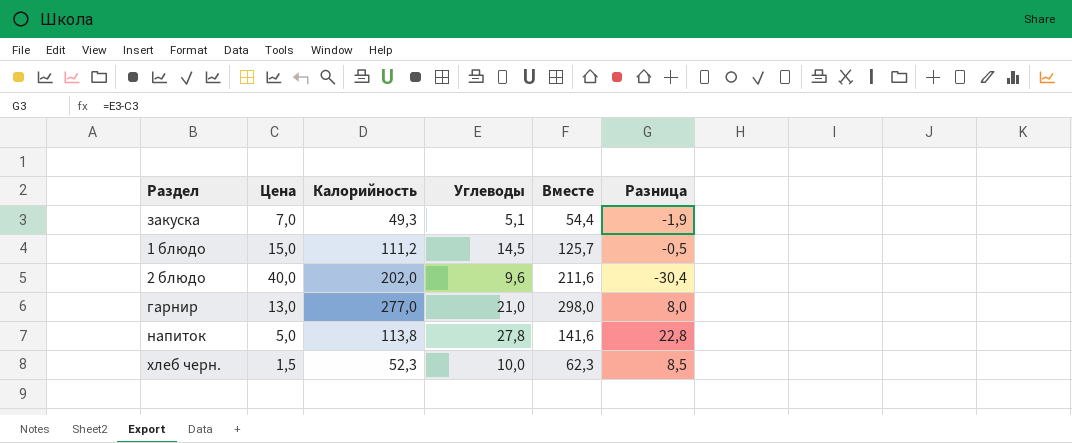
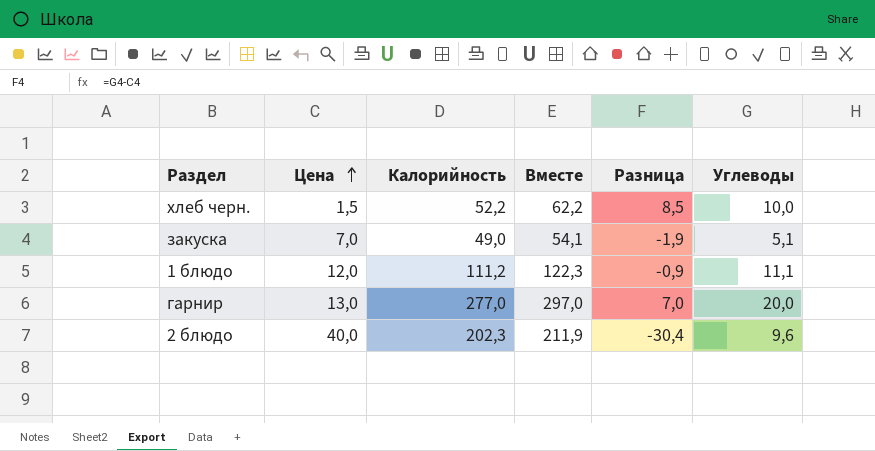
row order: none -> Цена ascending
column Углеводы | position: 4 -> 6
row напиток: 5,0 | 113,8 | 27,8 | 141,6 | 22,8 -> none
хлеб черн. | Калорийность: 52,3 -> 52,2
хлеб черн. | Вместе: 62,3 -> 62,2
закуска | Калорийность: 49,3 -> 49,0
закуска | Вместе: 54,4 -> 54,1
1 блюдо | Цена: 15,0 -> 12,0
1 блюдо | Вместе: 125,7 -> 122,3
1 блюдо | Разница: -0,5 -> -0,9
1 блюдо | Углеводы: 14,5 -> 11,1
гарнир | Вместе: 298,0 -> 297,0
гарнир | Разница: 8,0 -> 7,0
гарнир | Углеводы: 21,0 -> 20,0
2 блюдо | Калорийность: 202,0 -> 202,3
2 блюдо | Вместе: 211,6 -> 211,9

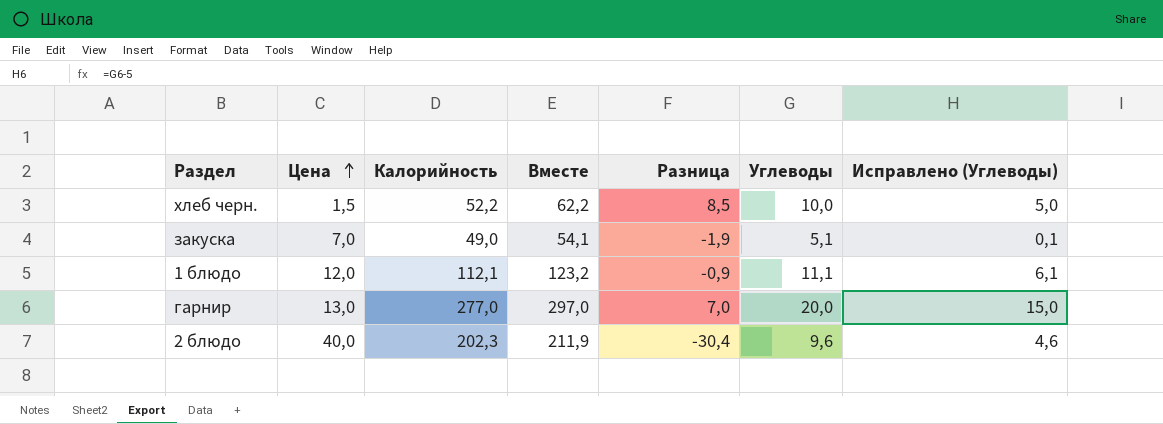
column Исправлено (Углеводы) | formula: none -> [Углеводы] - 5
1 блюдо | Калорийность: 111,2 -> 112,1
1 блюдо | Вместе: 122,3 -> 123,2

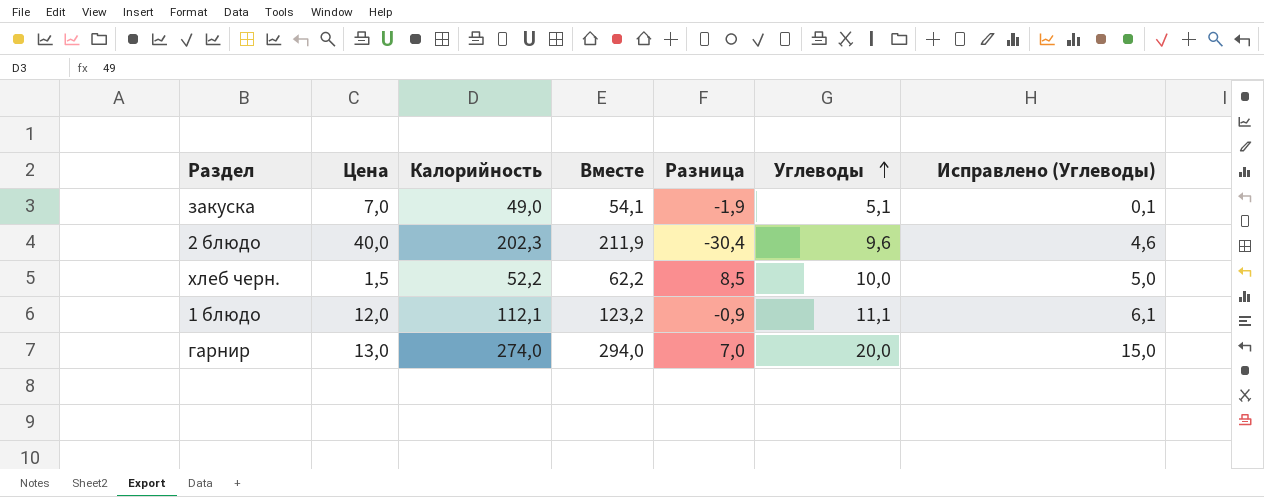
row order: Цена ascending -> Углеводы ascending
гарнир | Калорийность: 277,0 -> 274,0
гарнир | Вместе: 297,0 -> 294,0

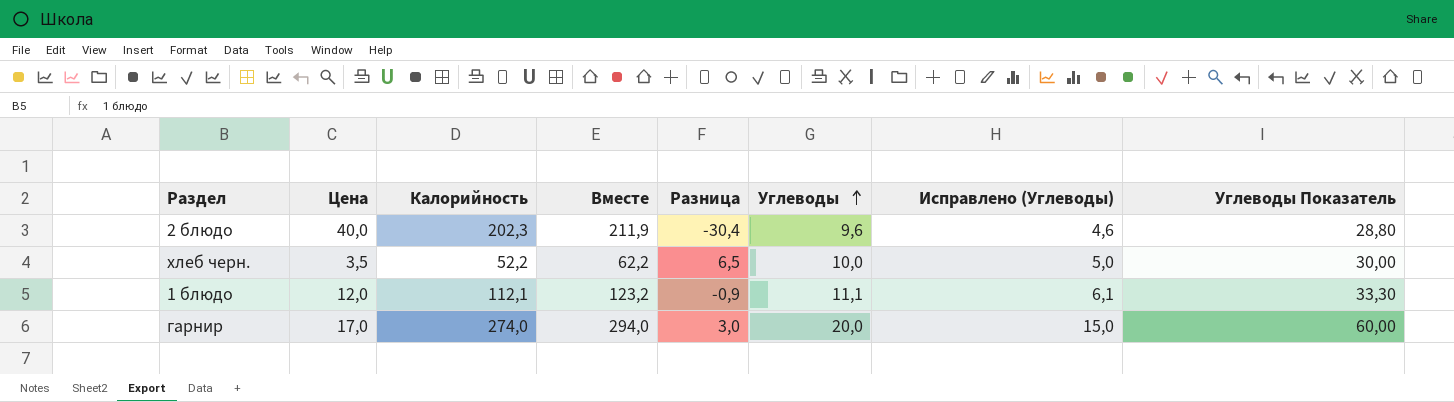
column Углеводы Показатель | formula: none -> [Углеводы] * 3
row закуска: 7,0 | 49,0 | 54,1 | -1,9 | 5,1 | 0,1 -> none
хлеб черн. | Цена: 1,5 -> 3,5
хлеб черн. | Разница: 8,5 -> 6,5
гарнир | Цена: 13,0 -> 17,0
гарнир | Разница: 7,0 -> 3,0

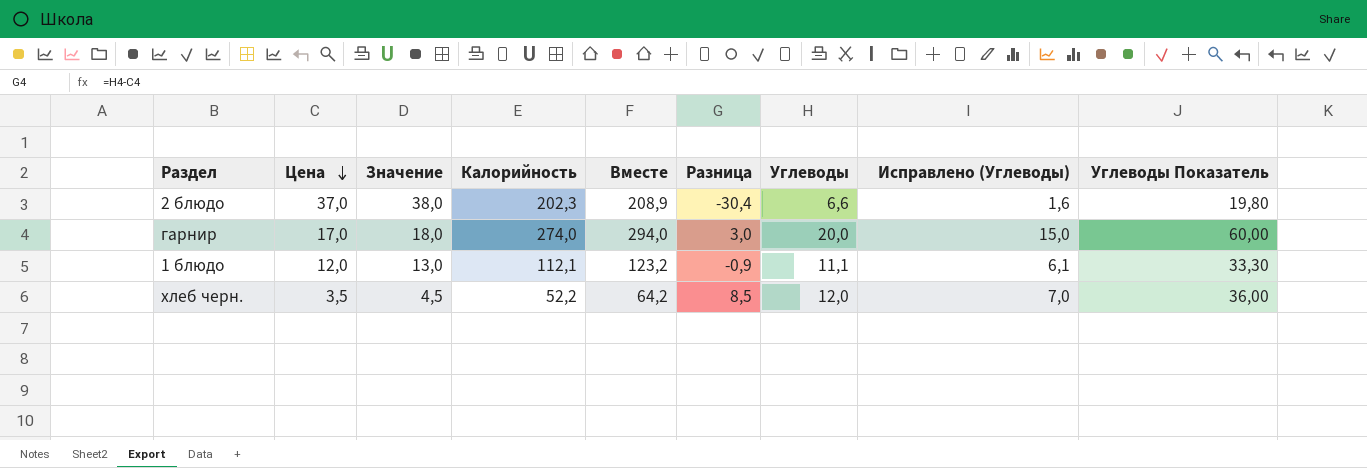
row order: Углеводы ascending -> Цена descending
column Значение | formula: none -> [Цена] + 1
2 блюдо | Цена: 40,0 -> 37,0
2 блюдо | Вместе: 211,9 -> 208,9
2 блюдо | Углеводы: 9,6 -> 6,6
2 блюдо | Исправлено (Углеводы): 4,6 -> 1,6
2 блюдо | Углеводы Показатель: 28,80 -> 19,80
хлеб черн. | Вместе: 62,2 -> 64,2
хлеб черн. | Разница: 6,5 -> 8,5
хлеб черн. | Углеводы: 10,0 -> 12,0
хлеб черн. | Исправлено (Углеводы): 5,0 -> 7,0
хлеб черн. | Углеводы Показатель: 30,00 -> 36,00

